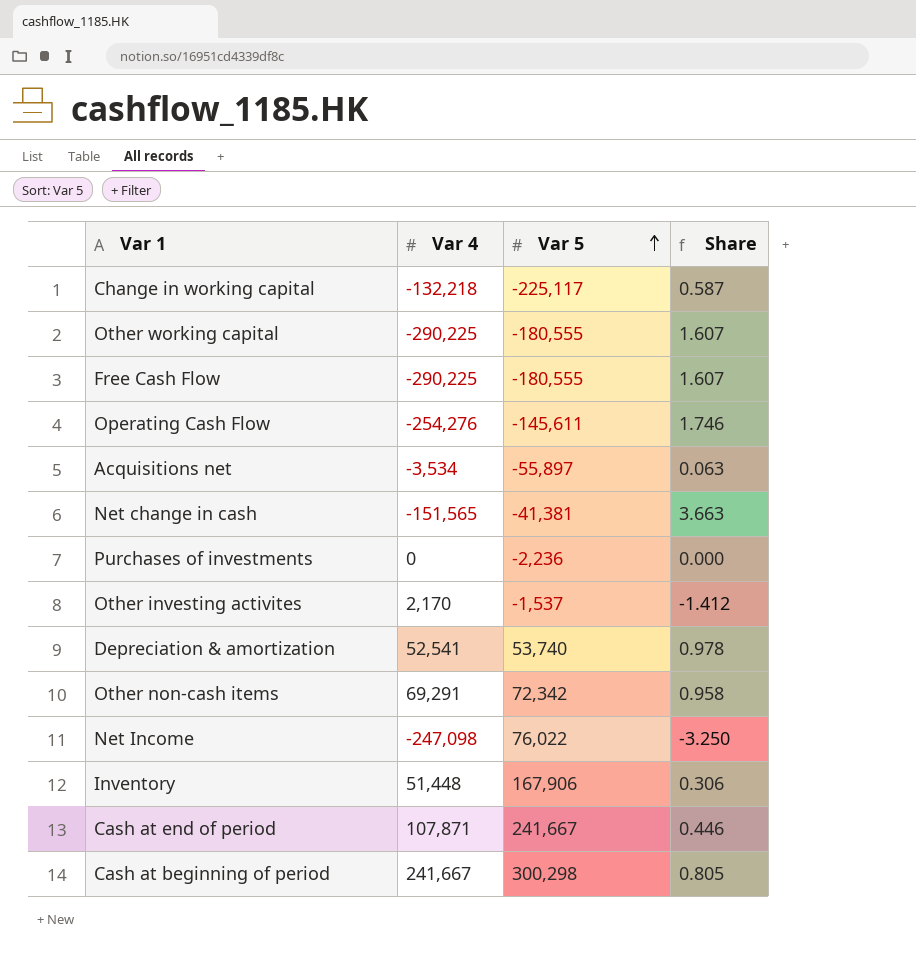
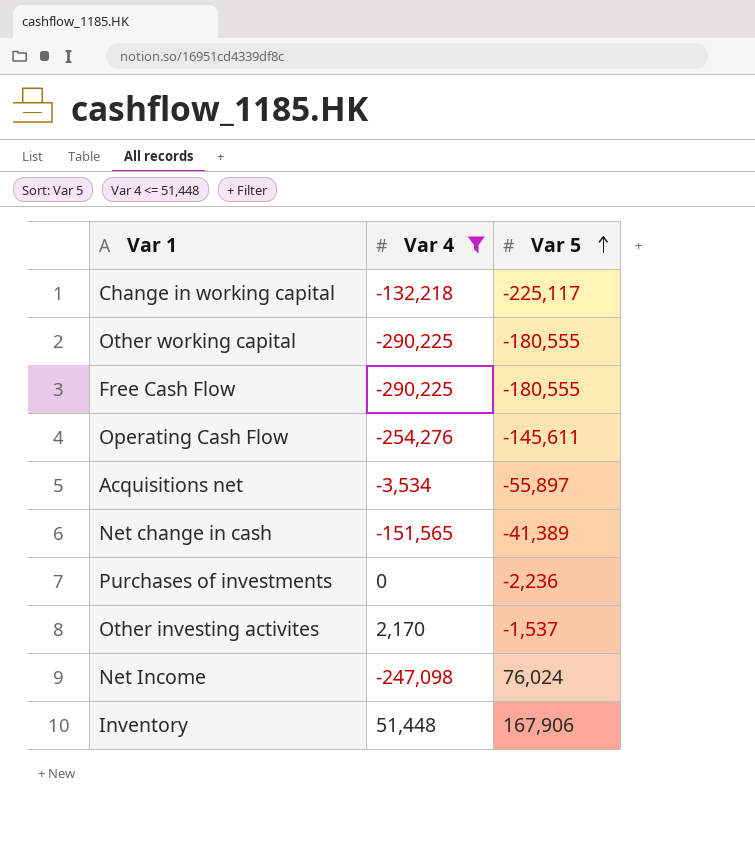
filter: none -> Var 4 <= 51,448
column Share | formula: [Var 4] / [Var 5] -> none
Net change in cash | Var 5: -41,381 -> -41,389
Net Income | Var 5: 76,022 -> 76,024

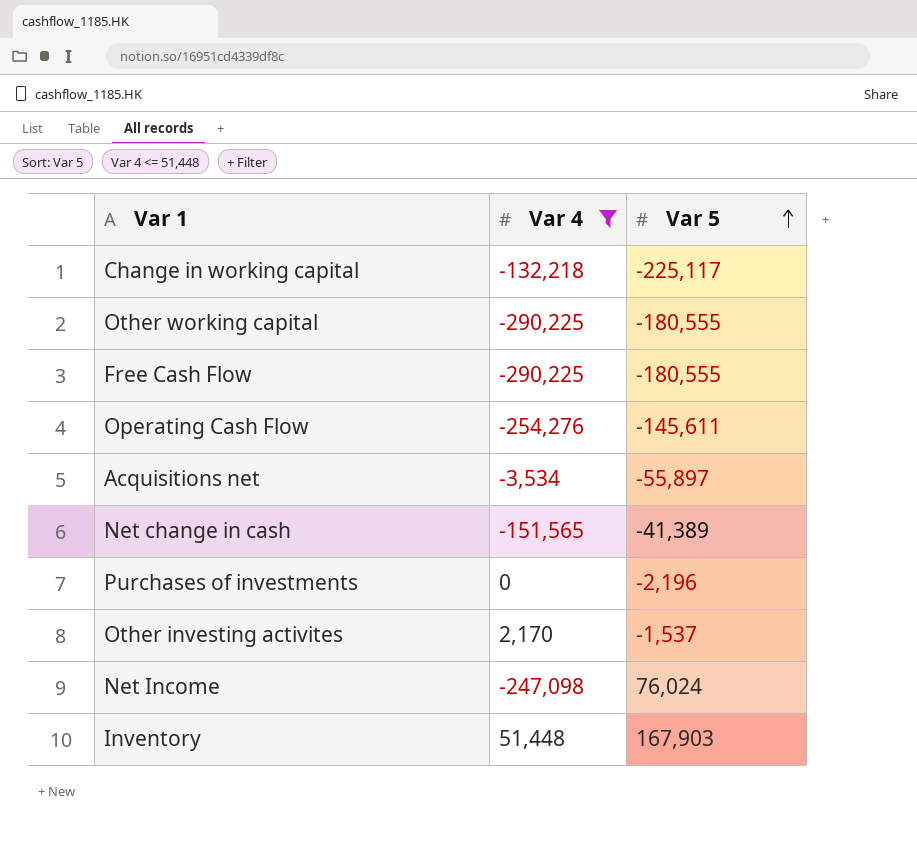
Purchases of investments | Var 5: -2,236 -> -2,196
Inventory | Var 5: 167,906 -> 167,903

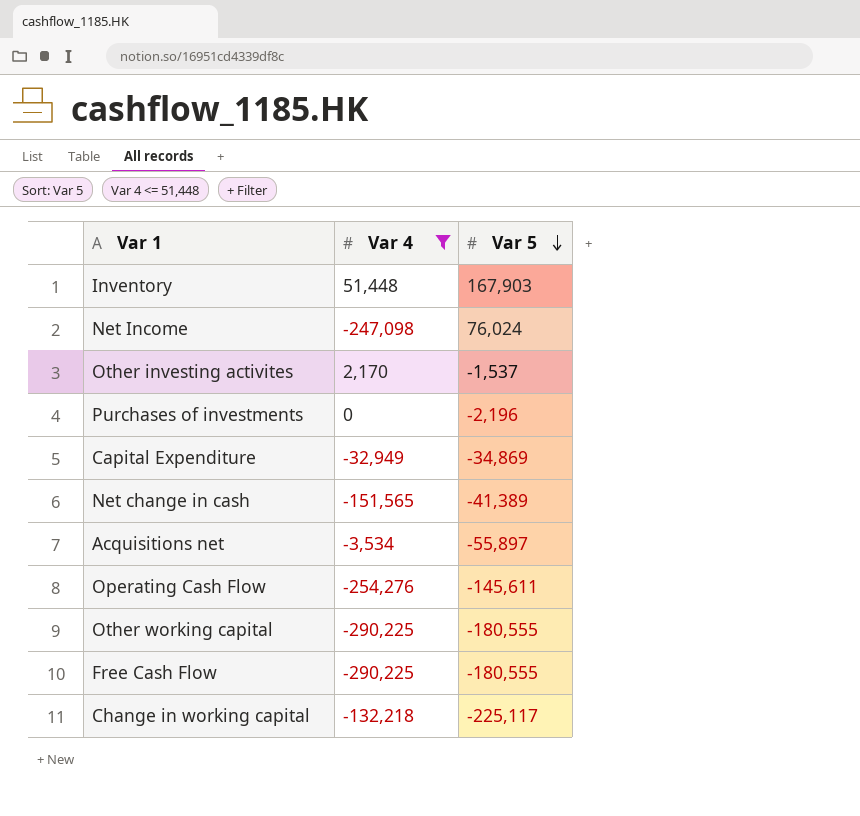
row order: Var 5 ascending -> Var 5 descending
row Capital Expenditure: none -> -32,949 | -34,869

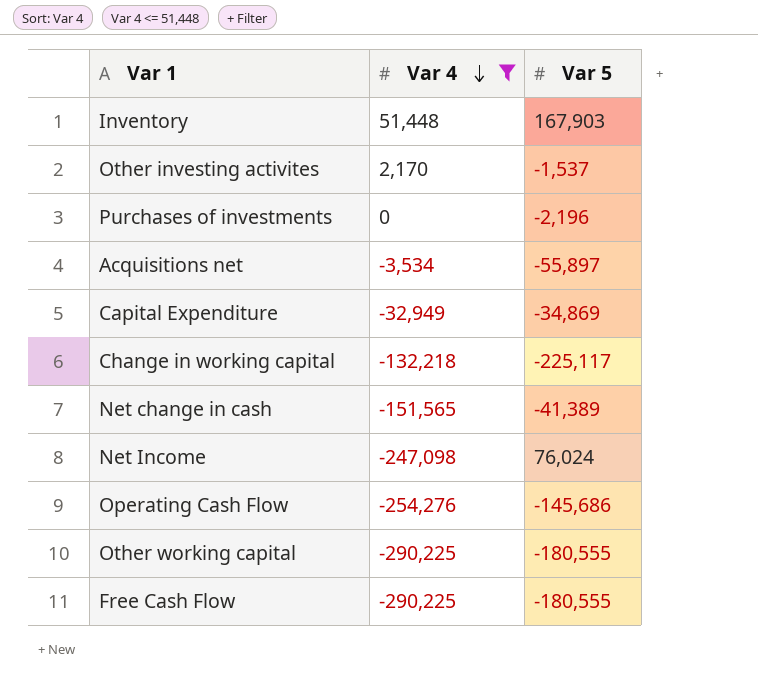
row order: Var 5 descending -> Var 4 descending
Operating Cash Flow | Var 5: -145,611 -> -145,686

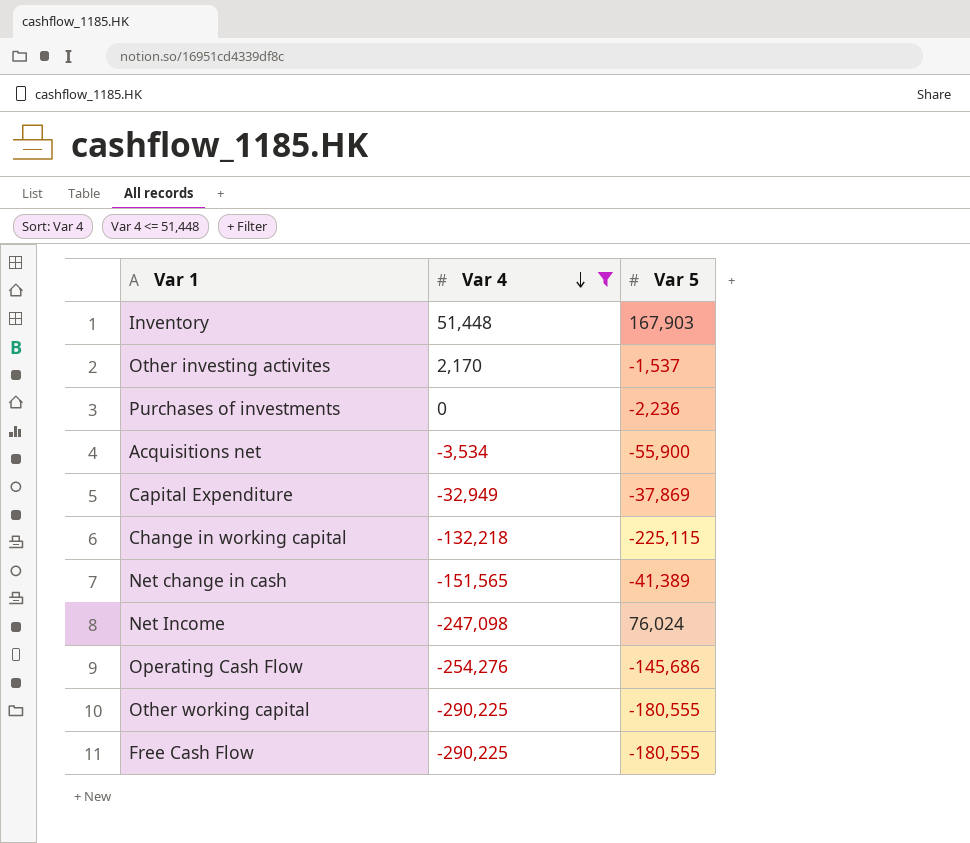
Purchases of investments | Var 5: -2,196 -> -2,236
Acquisitions net | Var 5: -55,897 -> -55,900
Capital Expenditure | Var 5: -34,869 -> -37,869
Change in working capital | Var 5: -225,117 -> -225,115

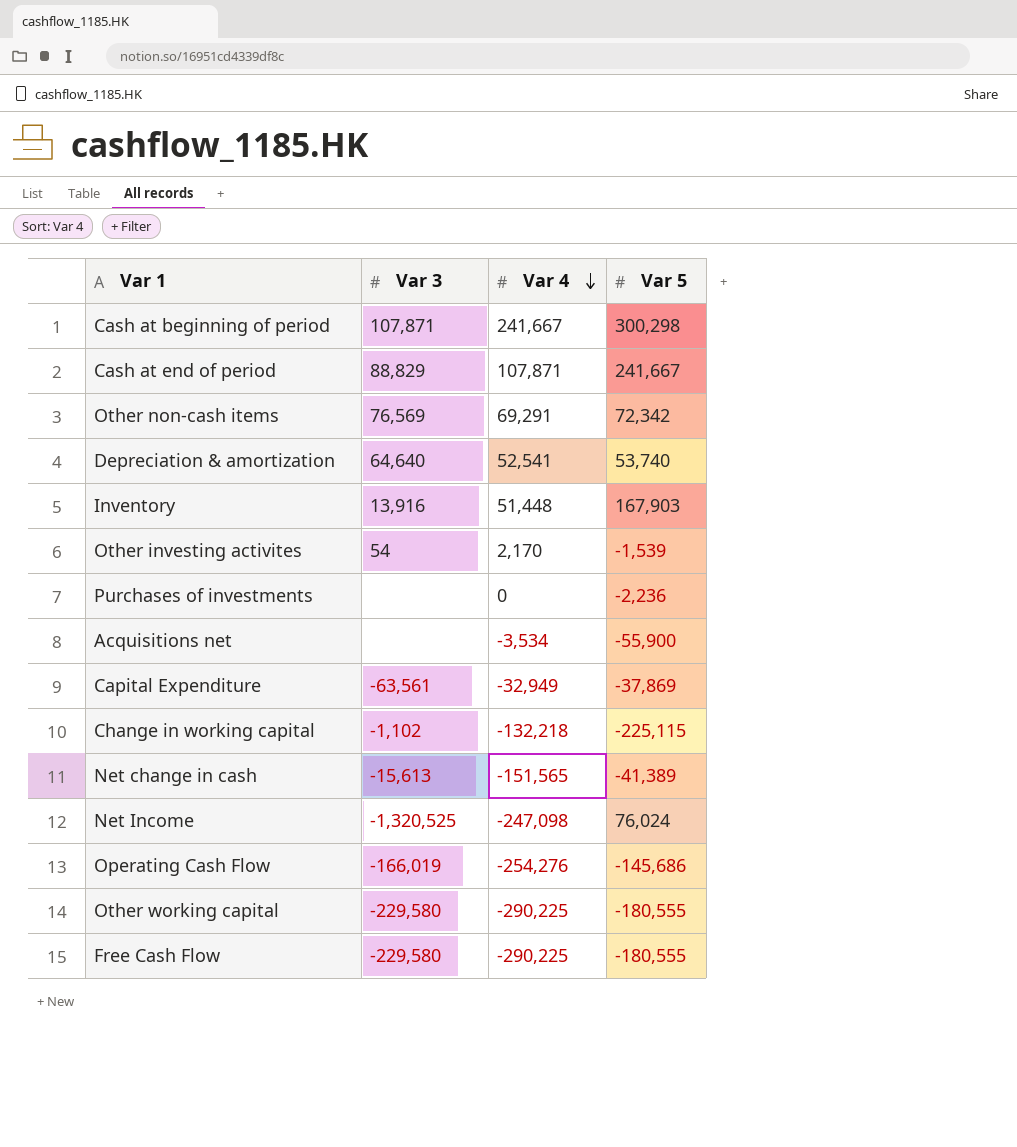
filter: Var 4 <= 51,448 -> none
column Var 3 | position: none -> 2
Other investing activites | Var 5: -1,537 -> -1,539

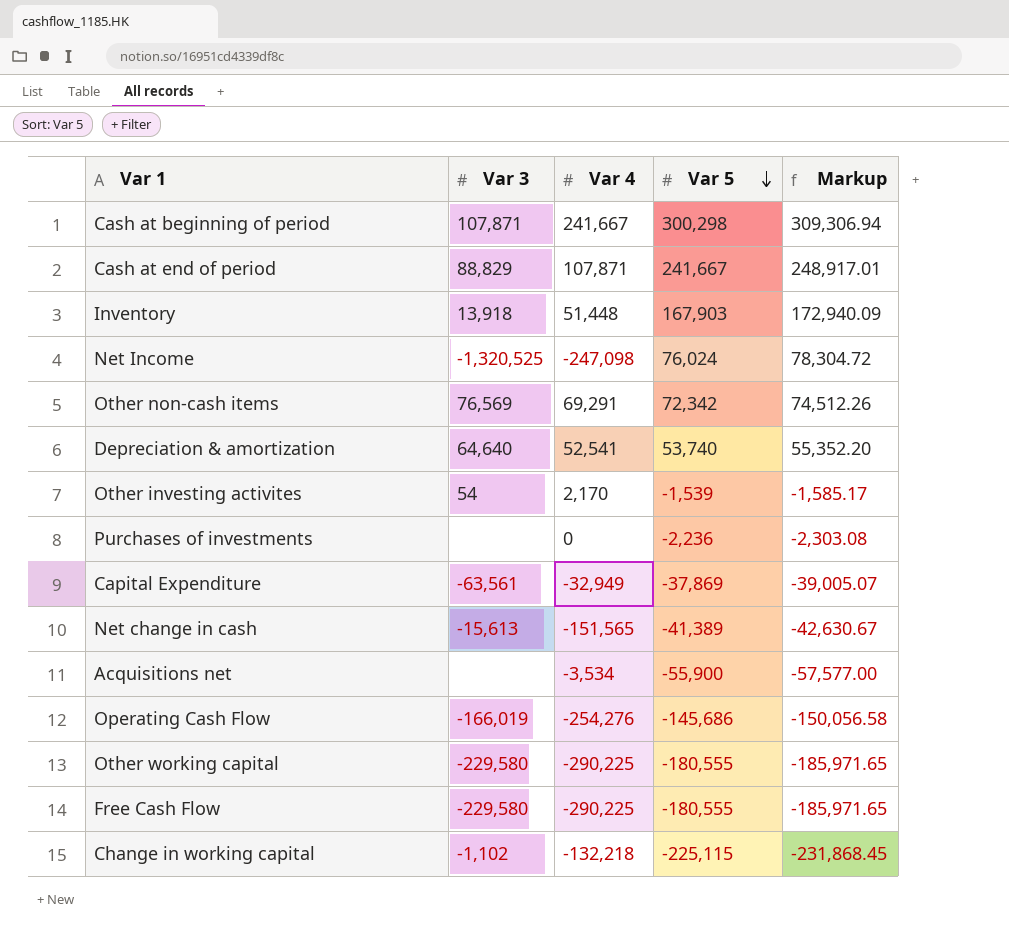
row order: Var 4 descending -> Var 5 descending
column Markup | formula: none -> [Var 5] * 1.03
Inventory | Var 3: 13,916 -> 13,918

